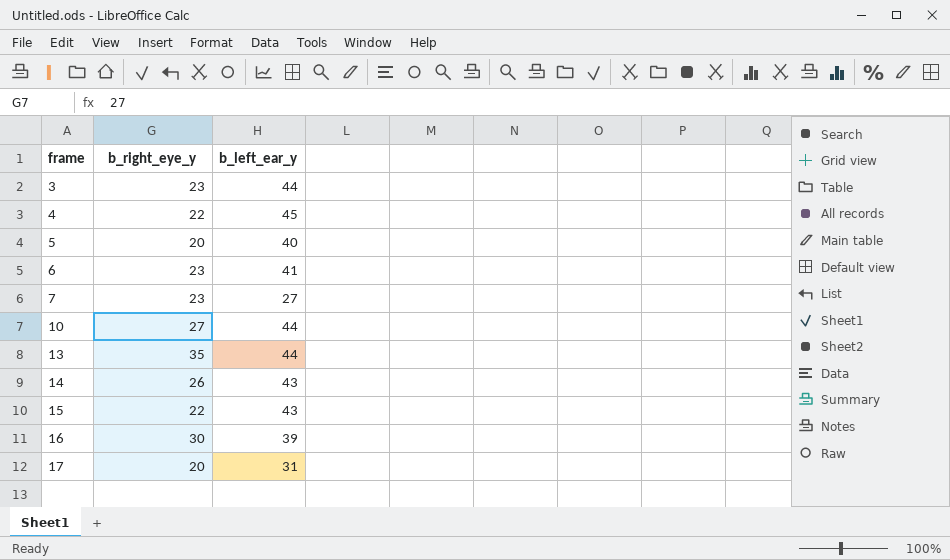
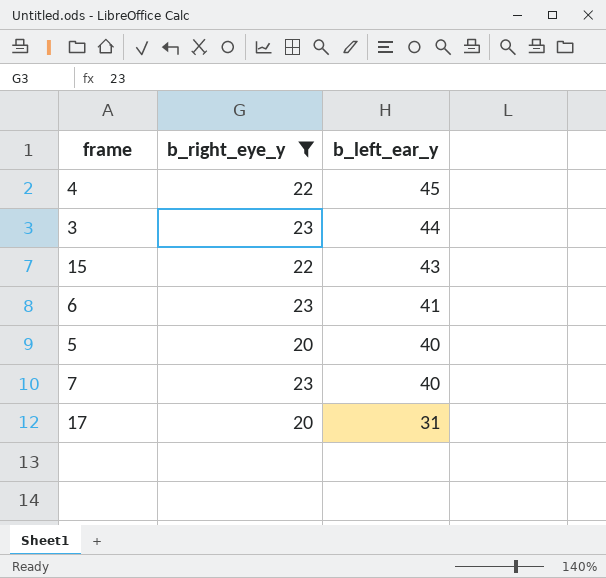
filter: none -> b_right_eye_y <= 23
row order: frame ascending -> b_left_ear_y descending
7 | b_left_ear_y: 27 -> 40

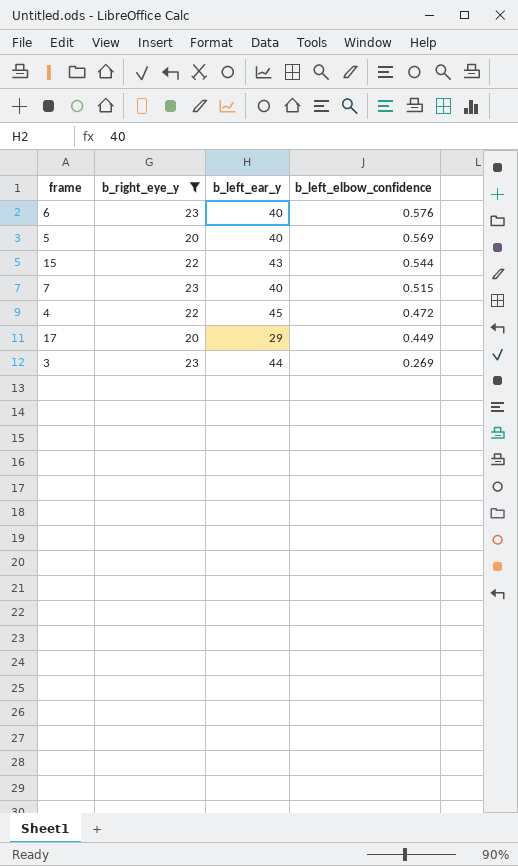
row order: b_left_ear_y descending -> b_left_elbow_confidence descending
column b_left_elbow_confidence | position: none -> 4
6 | b_left_ear_y: 41 -> 40
17 | b_left_ear_y: 31 -> 29

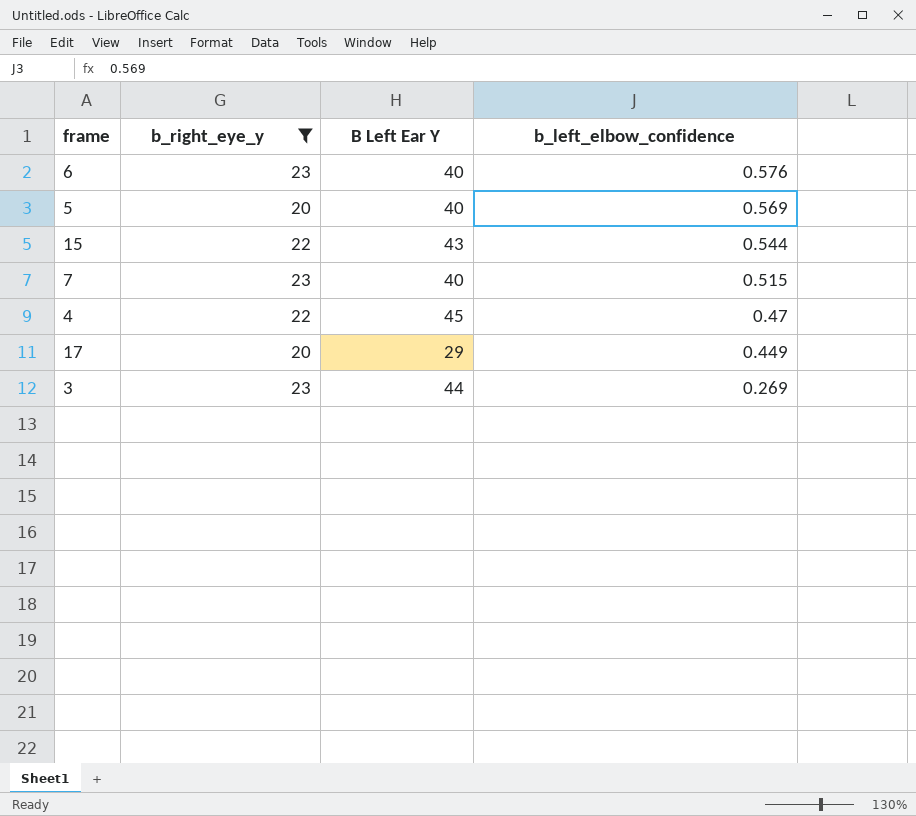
column name: b_left_ear_y -> B Left Ear Y
4 | b_left_elbow_confidence: 0.472 -> 0.47

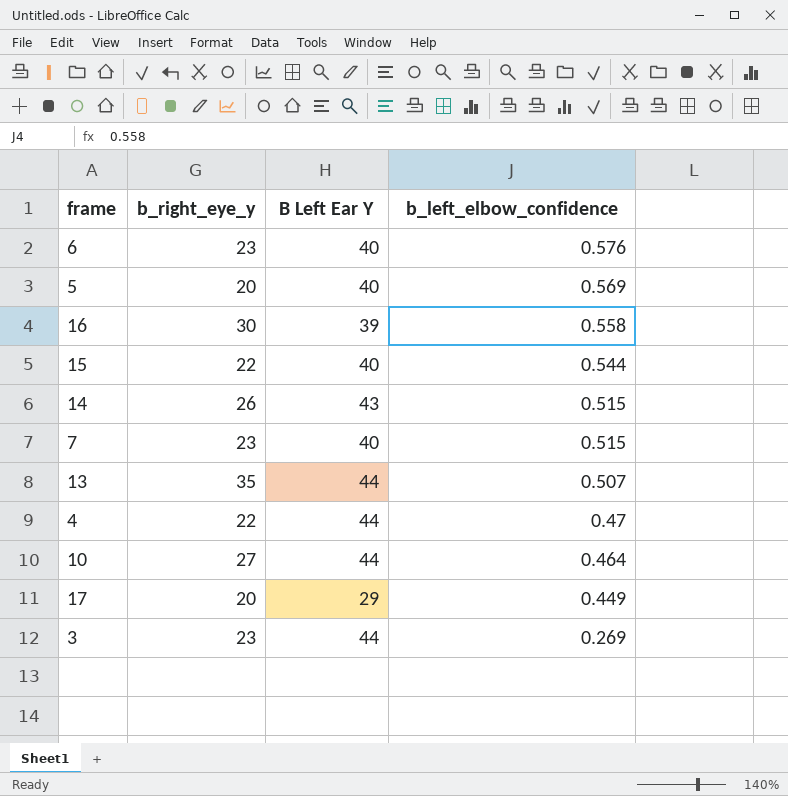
filter: b_right_eye_y <= 23 -> none
15 | B Left Ear Y: 43 -> 40
4 | B Left Ear Y: 45 -> 44

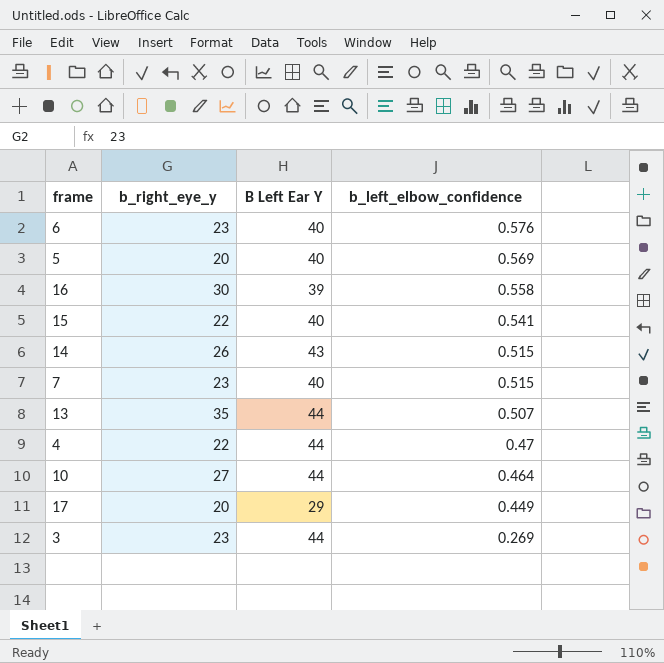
15 | b_left_elbow_confidence: 0.544 -> 0.541

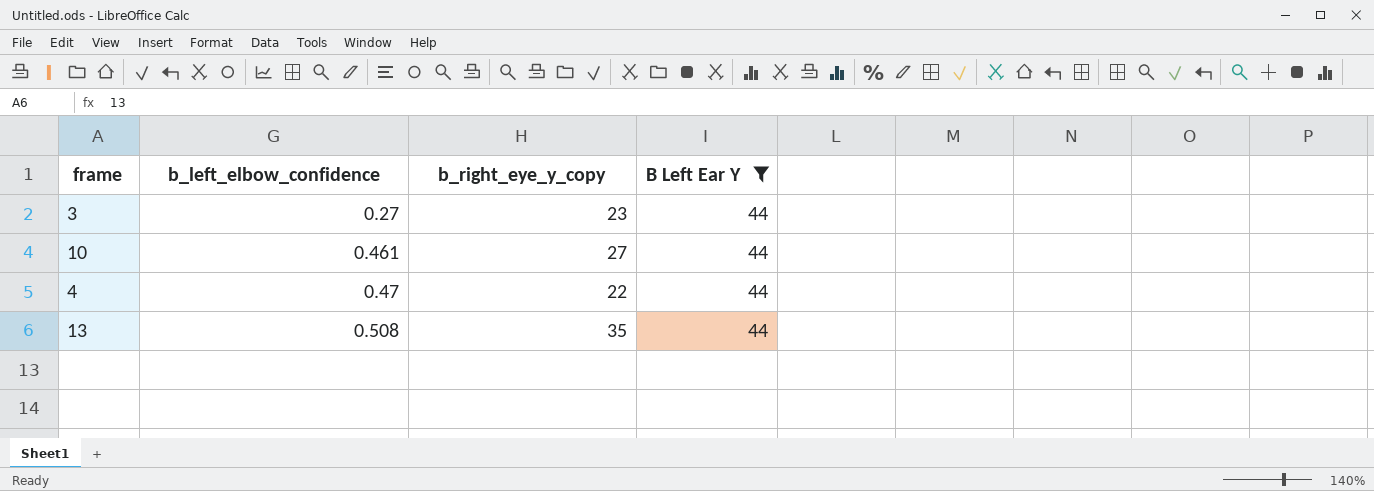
filter: none -> B Left Ear Y = 44
row order: b_left_elbow_confidence descending -> b_left_elbow_confidence ascending
column b_left_elbow_confidence | position: 4 -> 2
column name: b_right_eye_y -> b_right_eye_y_copy
3 | b_left_elbow_confidence: 0.269 -> 0.27
10 | b_left_elbow_confidence: 0.464 -> 0.461
13 | b_left_elbow_confidence: 0.507 -> 0.508

